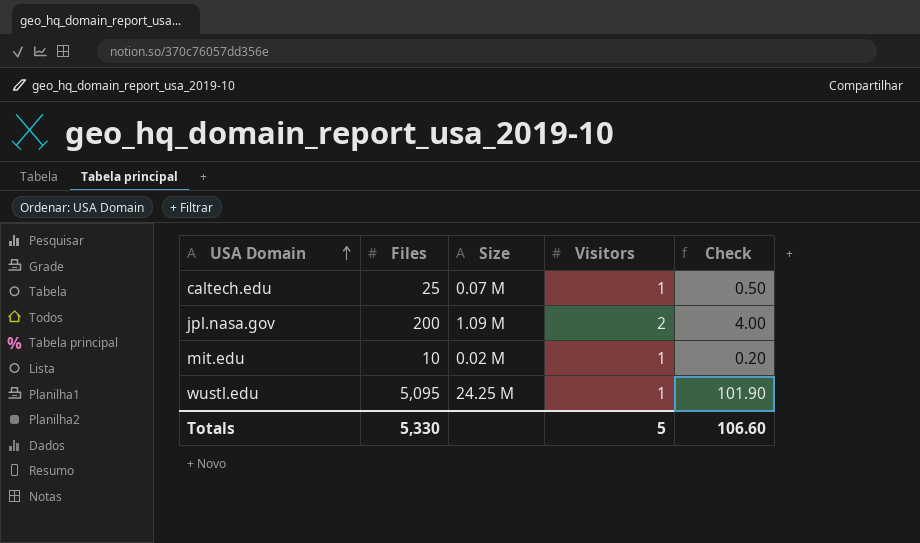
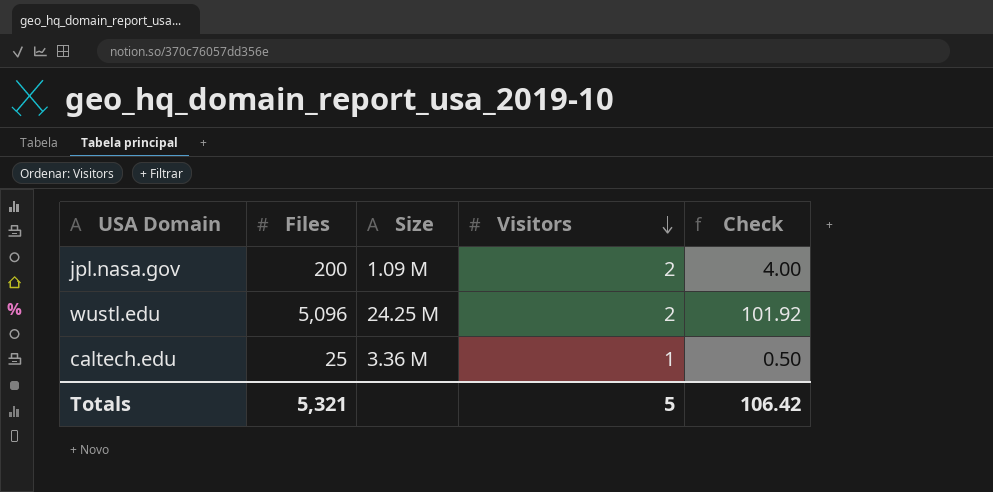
row order: USA Domain ascending -> Visitors descending
row mit.edu: 10 | 0.02 M | 1 | 0.20 -> none
wustl.edu | Files: 5,095 -> 5,096
wustl.edu | Visitors: 1 -> 2
wustl.edu | Check: 101.90 -> 101.92
caltech.edu | Size: 0.07 M -> 3.36 M
Totals | Files: 5,330 -> 5,321
Totals | Check: 106.60 -> 106.42

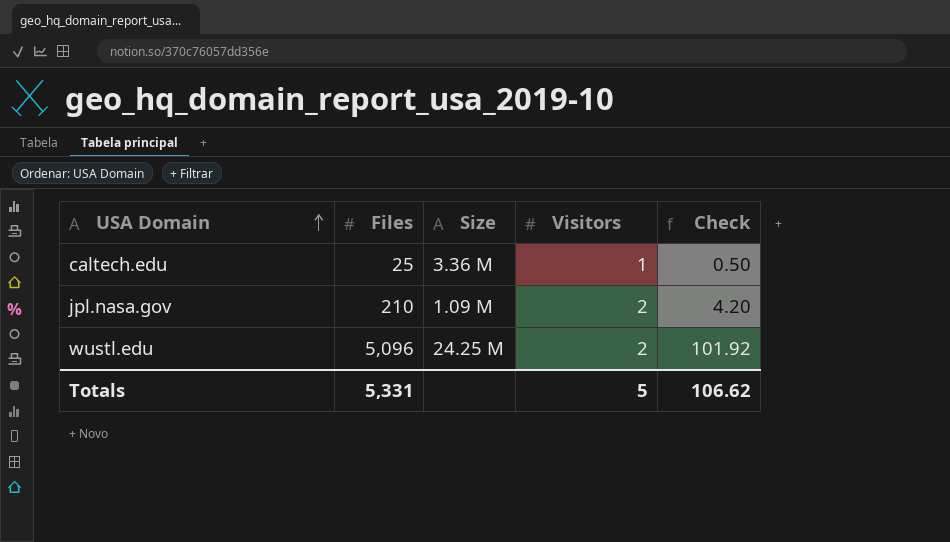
row order: Visitors descending -> USA Domain ascending
jpl.nasa.gov | Files: 200 -> 210
jpl.nasa.gov | Check: 4.00 -> 4.20
Totals | Files: 5,321 -> 5,331
Totals | Check: 106.42 -> 106.62

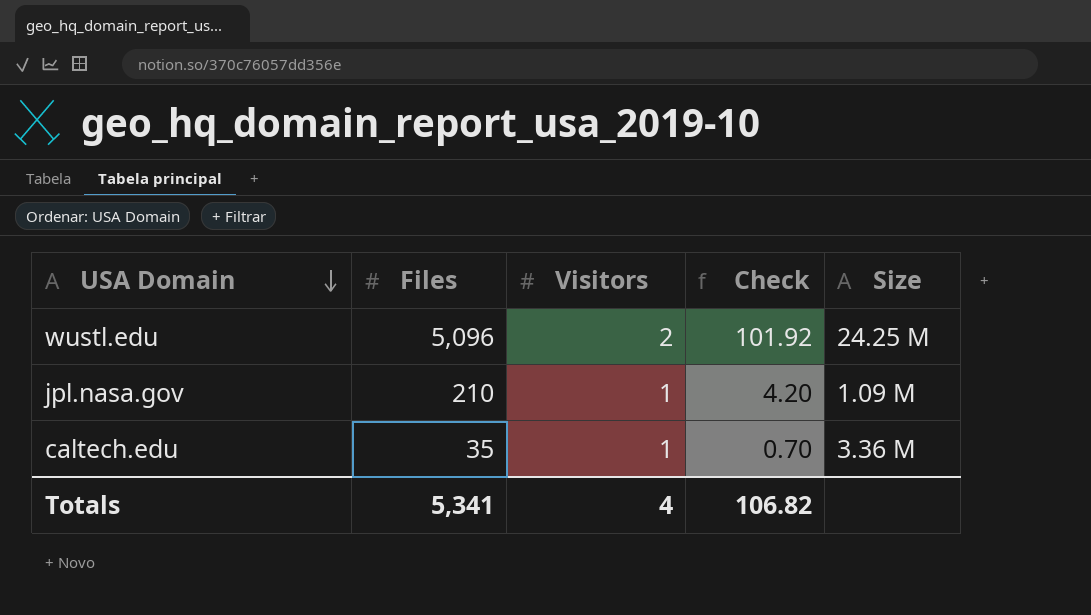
row order: USA Domain ascending -> USA Domain descending
column Size | position: 3 -> 5
jpl.nasa.gov | Visitors: 2 -> 1
caltech.edu | Files: 25 -> 35
caltech.edu | Check: 0.50 -> 0.70
Totals | Files: 5,331 -> 5,341
Totals | Visitors: 5 -> 4
Totals | Check: 106.62 -> 106.82

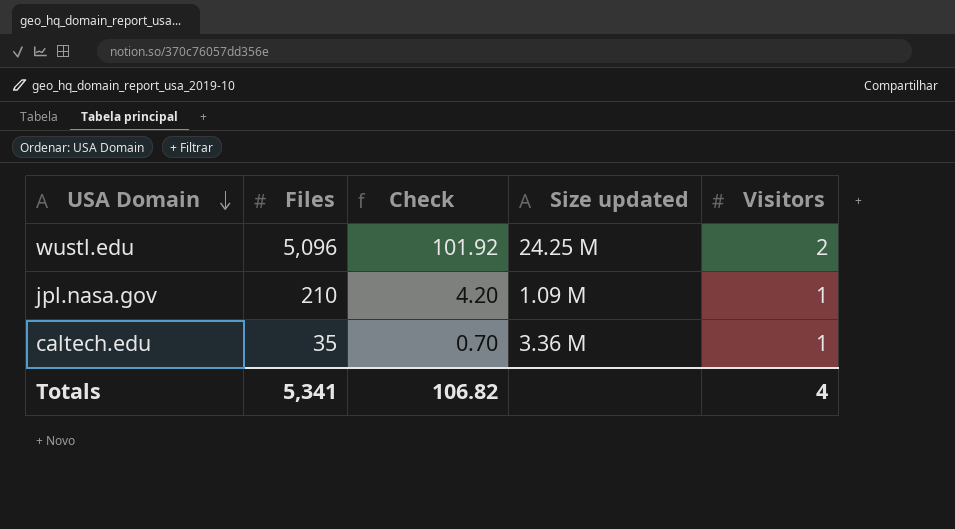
column name: Size -> Size updated
column Visitors | position: 3 -> 5

